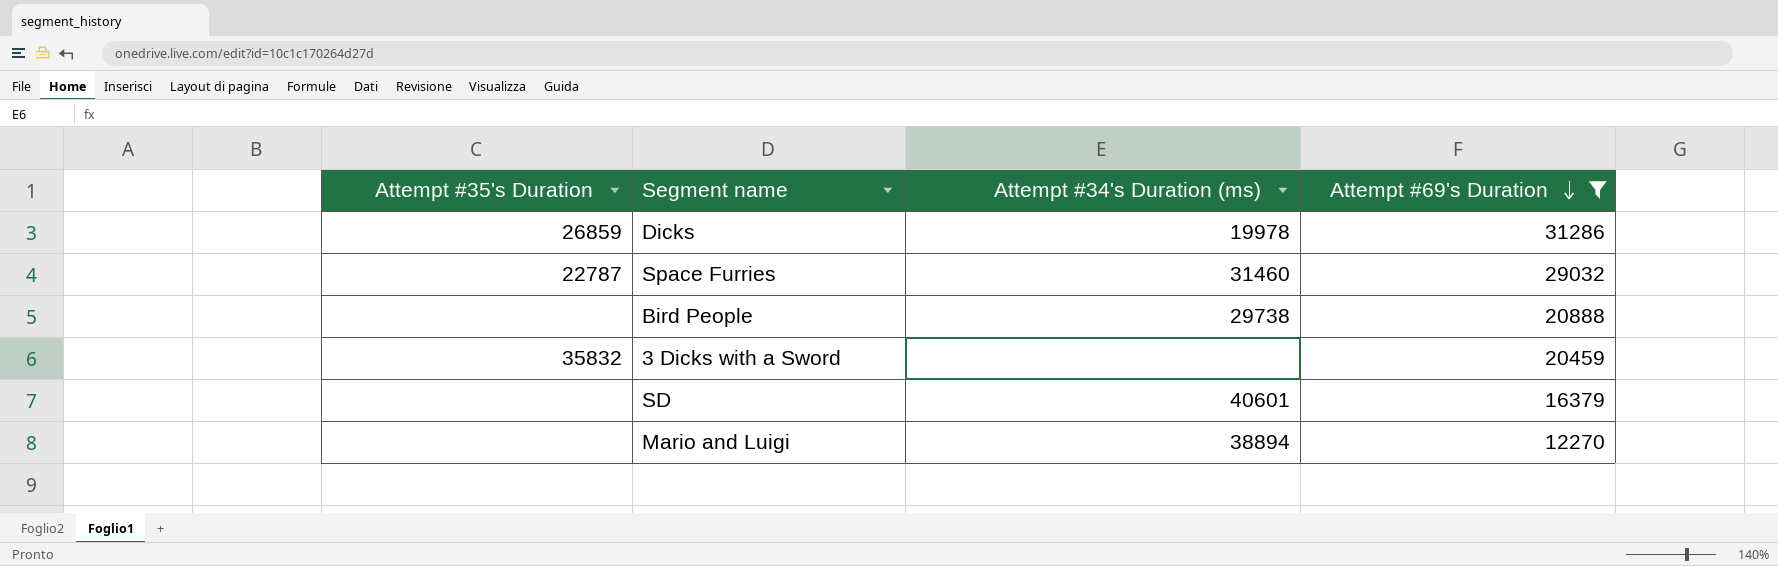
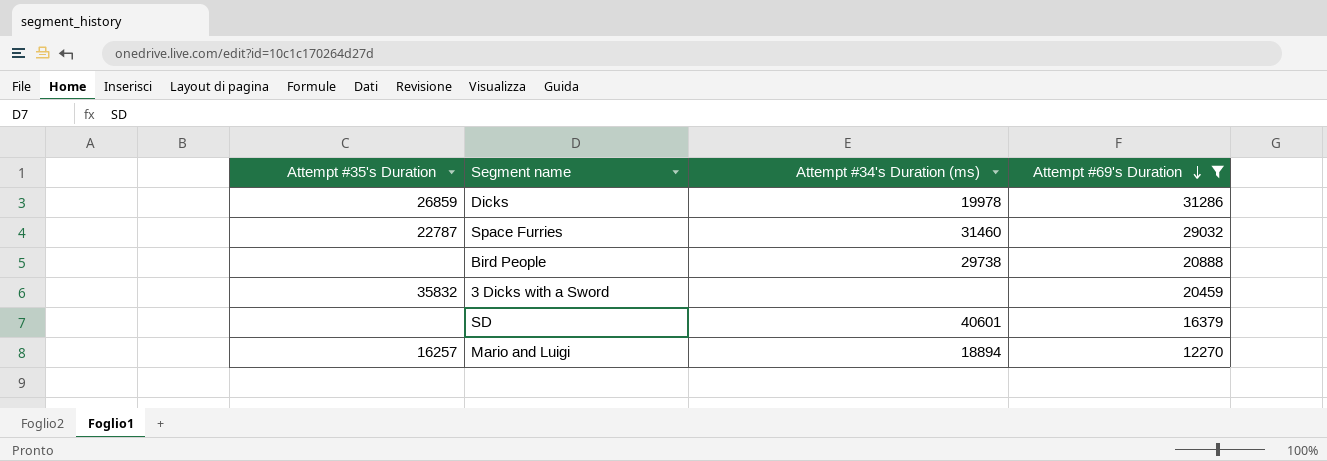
Mario and Luigi | Attempt #35's Duration: none -> 16257
Mario and Luigi | Attempt #34's Duration (ms): 38894 -> 18894

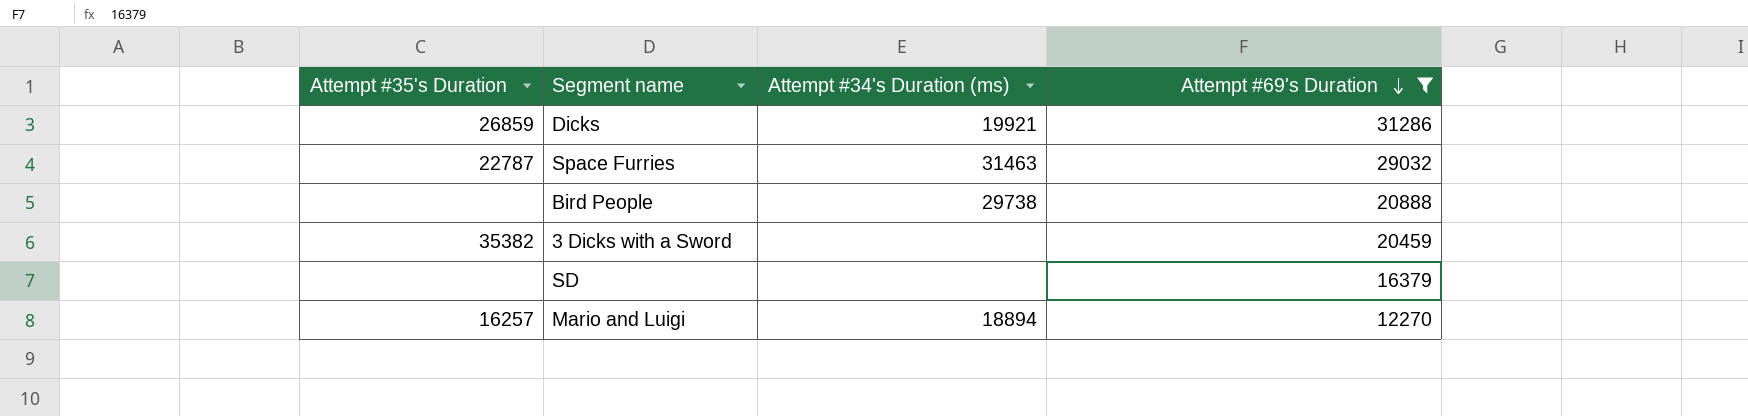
Dicks | Attempt #34's Duration (ms): 19978 -> 19921
Space Furries | Attempt #34's Duration (ms): 31460 -> 31463
3 Dicks with a Sword | Attempt #35's Duration: 35832 -> 35382
SD | Attempt #34's Duration (ms): 40601 -> none

